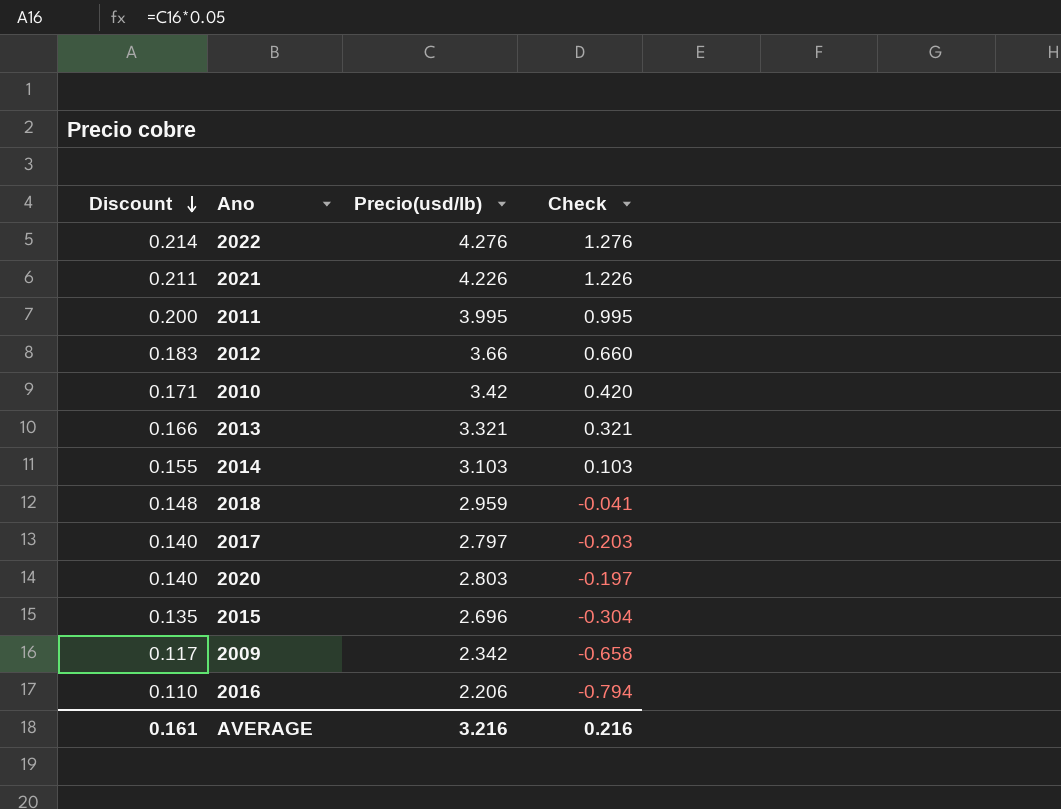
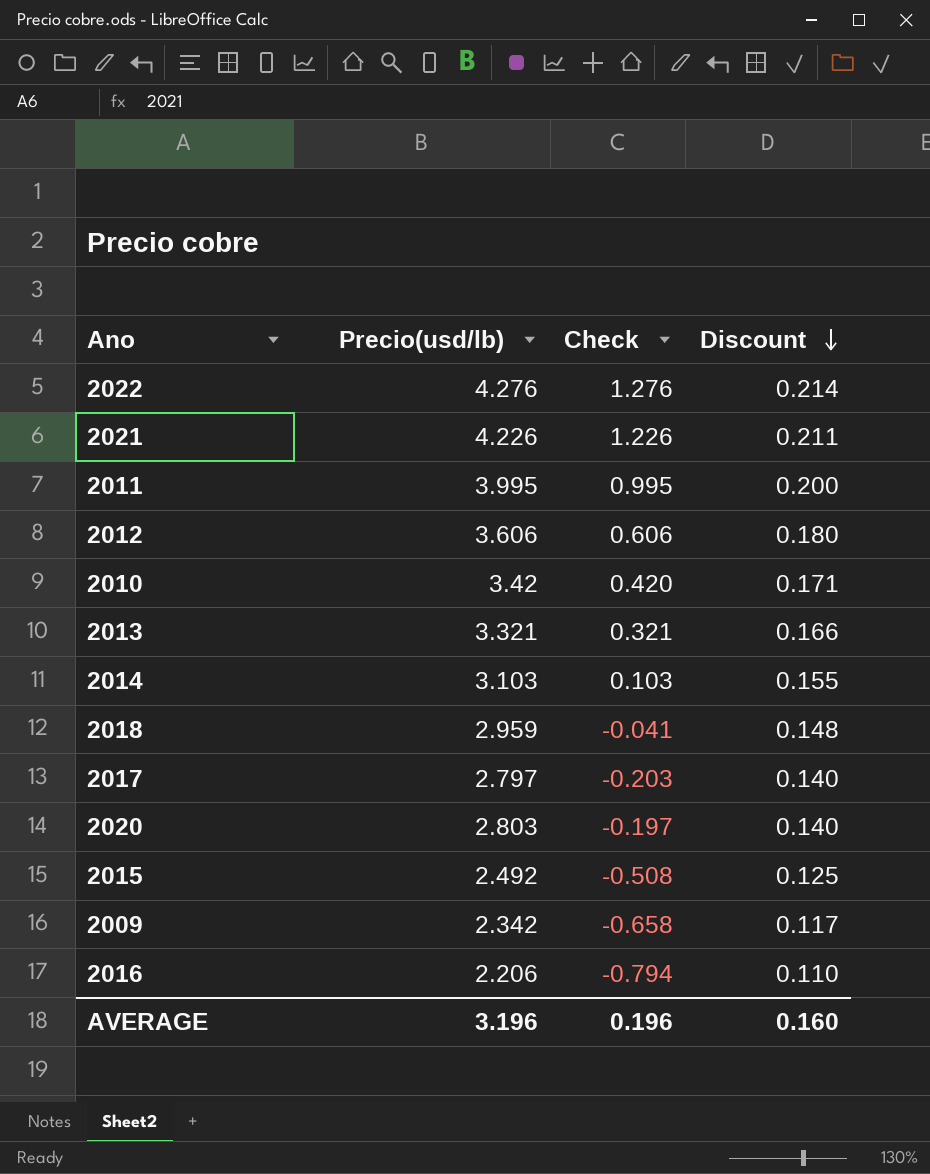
column Discount | position: 1 -> 4
2012 | Precio(usd/lb): 3.66 -> 3.606
2012 | Check: 0.660 -> 0.606
2012 | Discount: 0.183 -> 0.180
2015 | Precio(usd/lb): 2.696 -> 2.492
2015 | Check: -0.304 -> -0.508
2015 | Discount: 0.135 -> 0.125
AVERAGE | Precio(usd/lb): 3.216 -> 3.196
AVERAGE | Check: 0.216 -> 0.196
AVERAGE | Discount: 0.161 -> 0.160

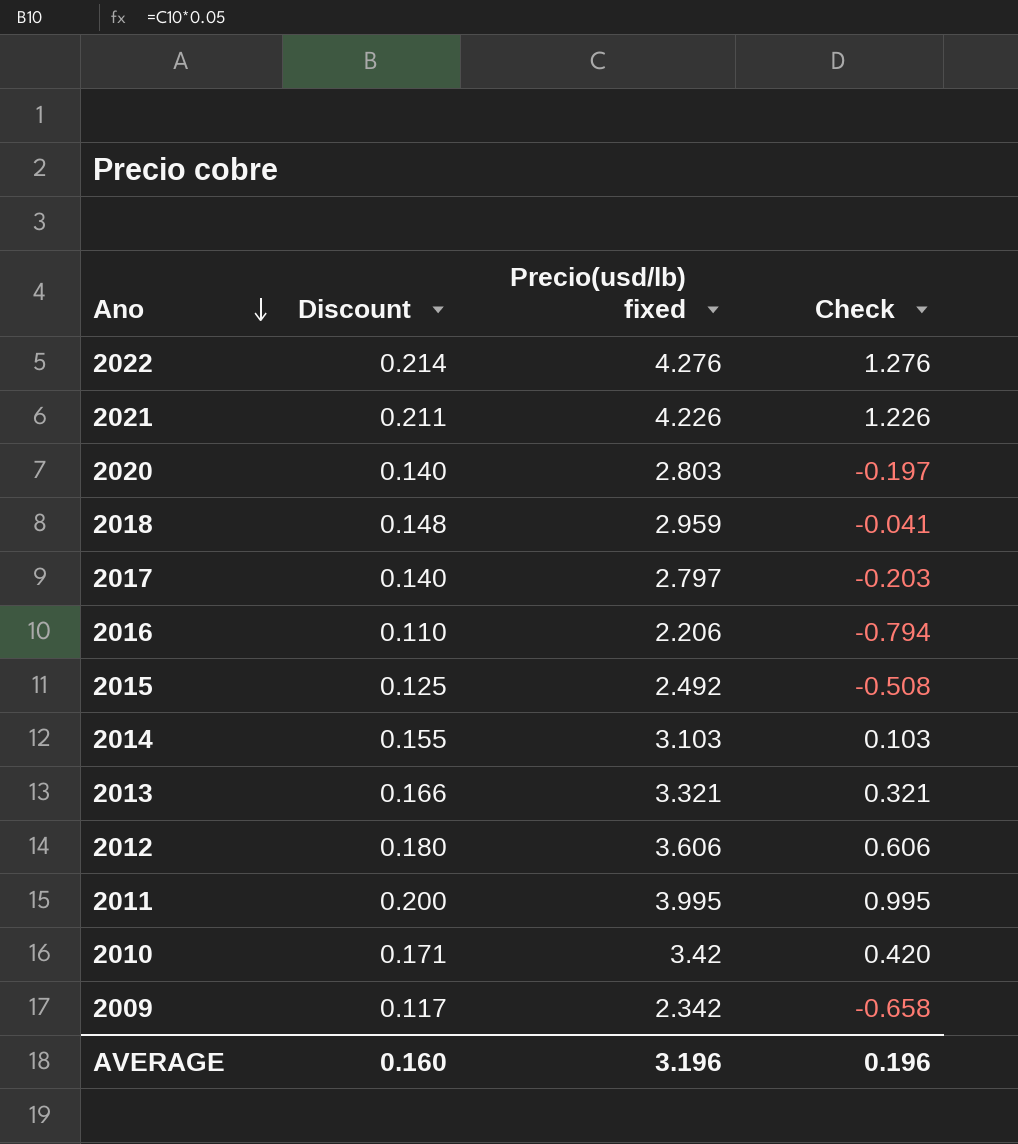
row order: Discount descending -> Ano descending
column Discount | position: 4 -> 2
column name: Precio(usd/lb) -> Precio(usd/lb) fixed

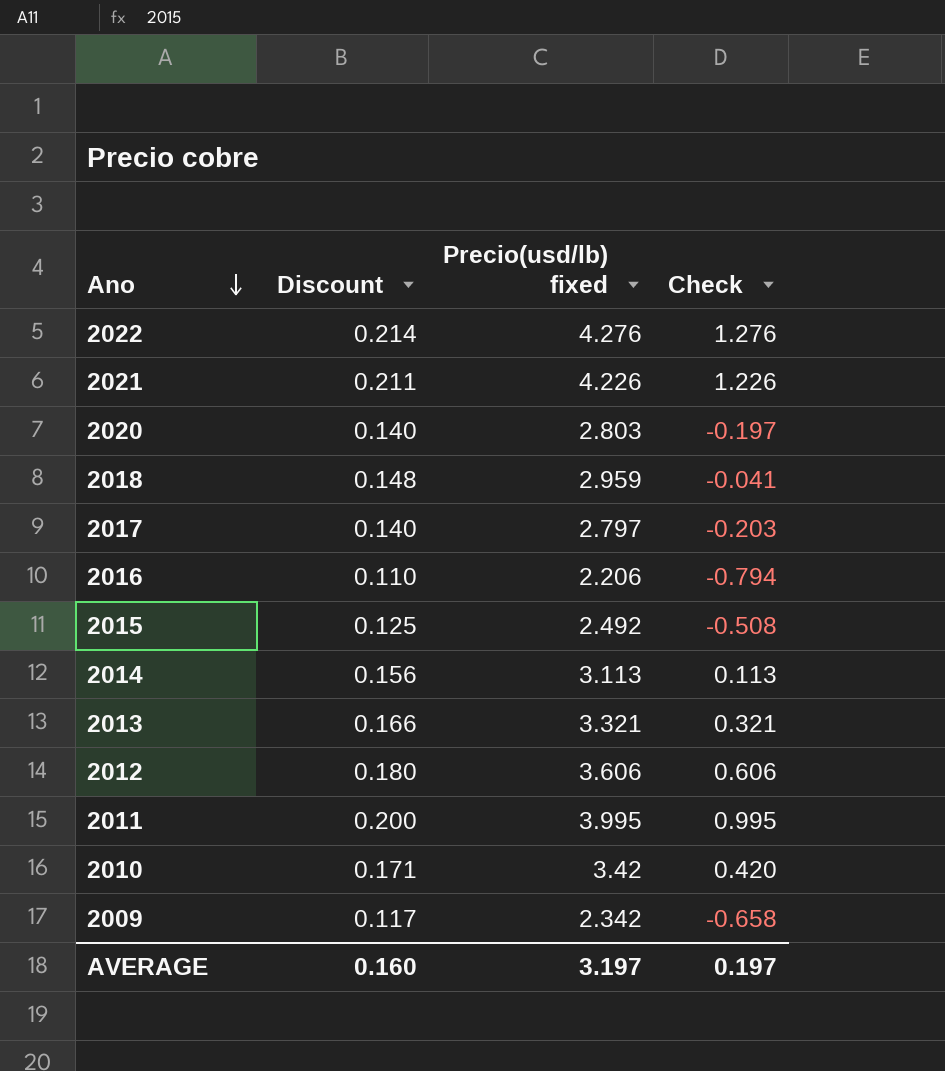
2014 | Discount: 0.155 -> 0.156
2014 | Precio(usd/lb) fixed: 3.103 -> 3.113
2014 | Check: 0.103 -> 0.113
AVERAGE | Precio(usd/lb) fixed: 3.196 -> 3.197
AVERAGE | Check: 0.196 -> 0.197

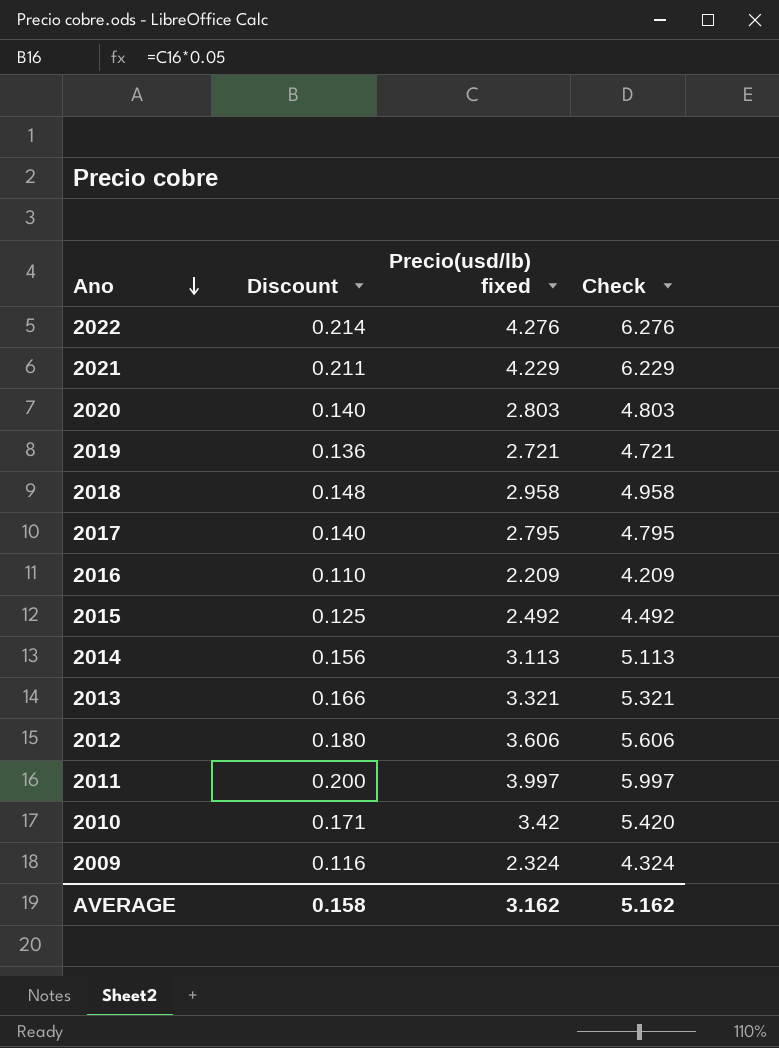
column Check | formula: [Precio(usd/lb) fixed] - 3 -> [Precio(usd/lb) fixed] + 2
2021 | Precio(usd/lb) fixed: 4.226 -> 4.229
row 2019: none -> 0.136 | 2.721 | 4.721
2018 | Precio(usd/lb) fixed: 2.959 -> 2.958
2017 | Precio(usd/lb) fixed: 2.797 -> 2.795
2016 | Precio(usd/lb) fixed: 2.206 -> 2.209
2011 | Precio(usd/lb) fixed: 3.995 -> 3.997
2009 | Discount: 0.117 -> 0.116
2009 | Precio(usd/lb) fixed: 2.342 -> 2.324
AVERAGE | Discount: 0.160 -> 0.158
AVERAGE | Precio(usd/lb) fixed: 3.197 -> 3.162
AVERAGE | Check: 0.197 -> 5.162

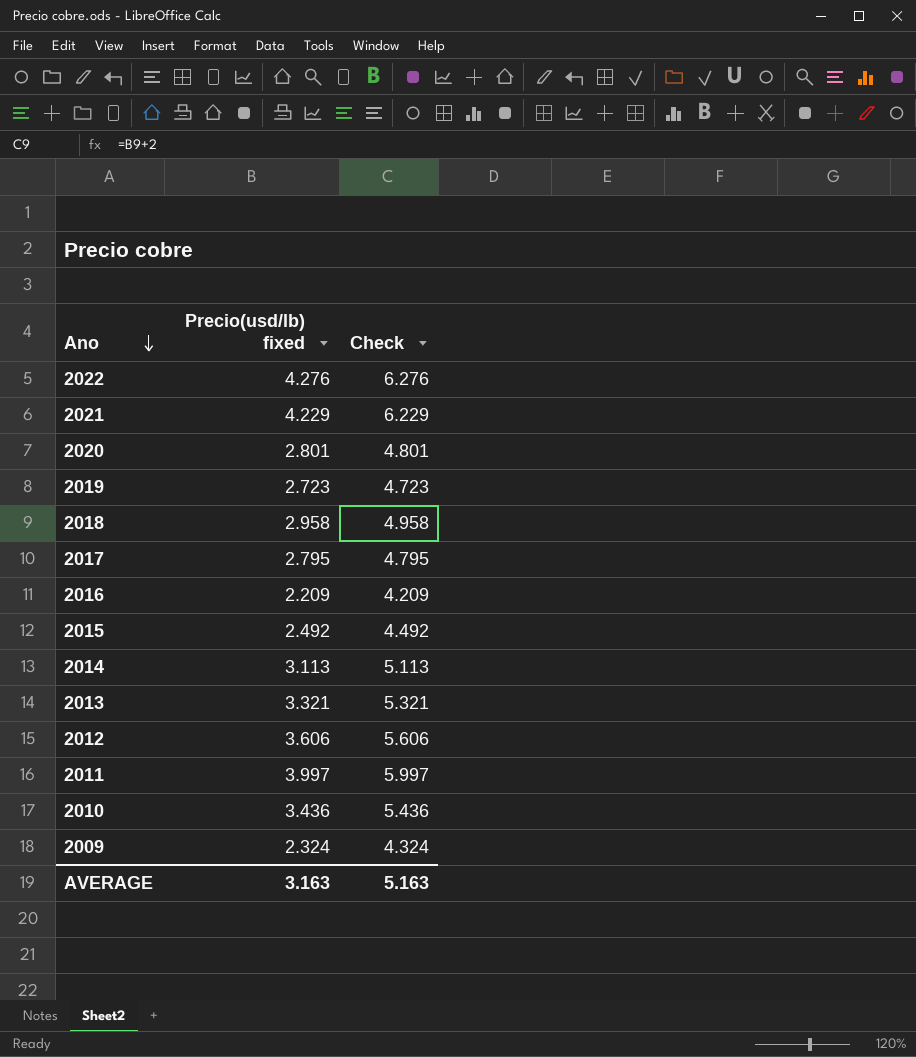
column Discount | formula: [Precio(usd/lb) fixed] * 0.05 -> none
2020 | Precio(usd/lb) fixed: 2.803 -> 2.801
2020 | Check: 4.803 -> 4.801
2019 | Precio(usd/lb) fixed: 2.721 -> 2.723
2019 | Check: 4.721 -> 4.723
2010 | Precio(usd/lb) fixed: 3.42 -> 3.436
2010 | Check: 5.420 -> 5.436
AVERAGE | Precio(usd/lb) fixed: 3.162 -> 3.163
AVERAGE | Check: 5.162 -> 5.163

